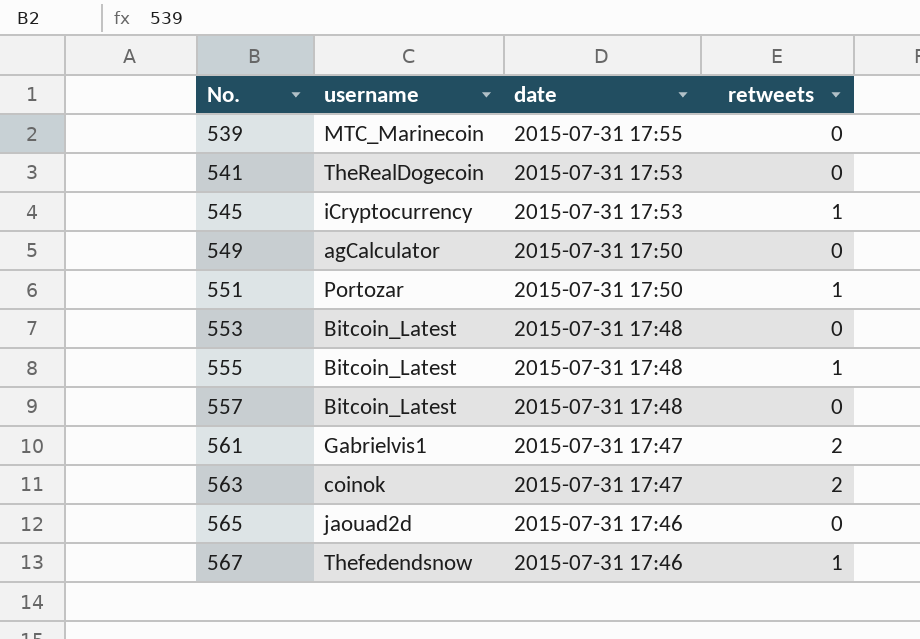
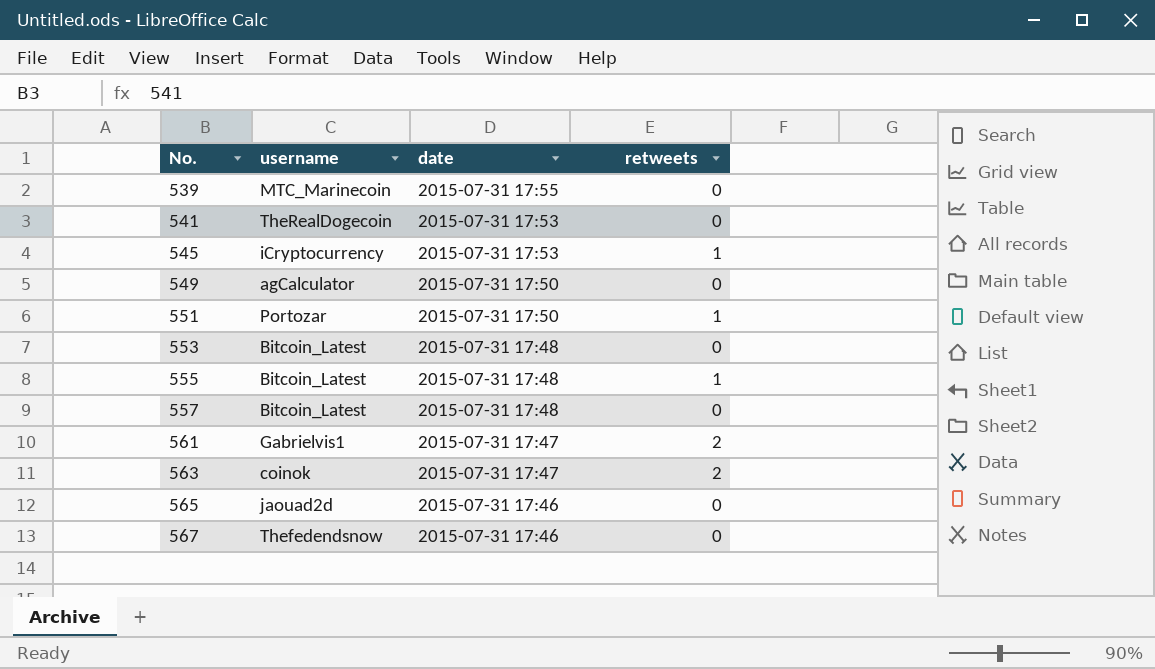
567 | retweets: 1 -> 0

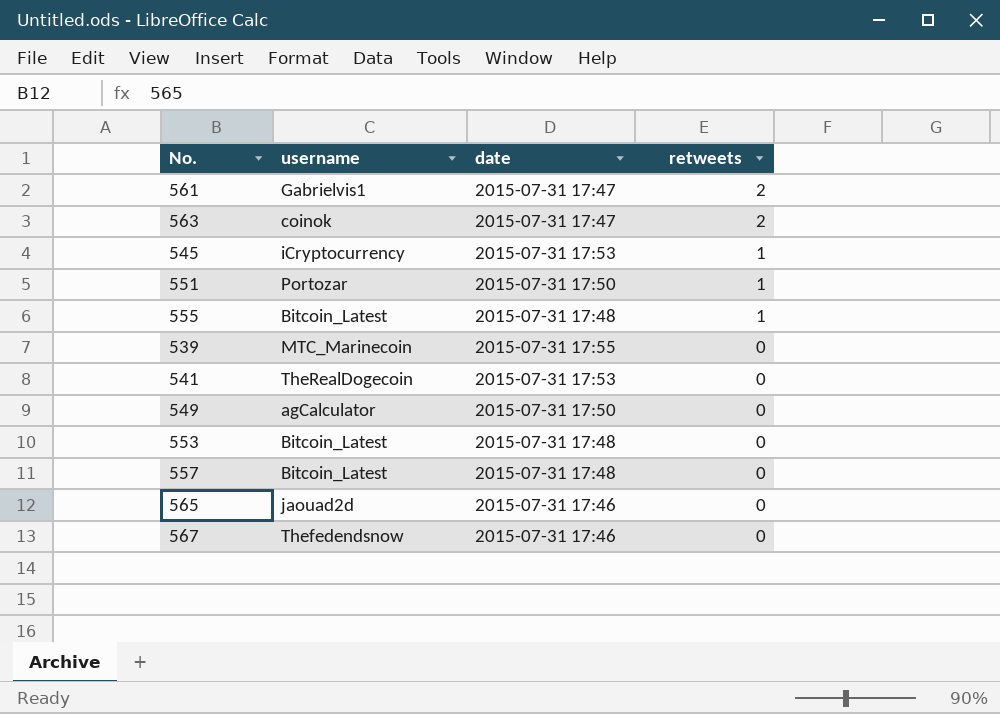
row order: No. ascending -> retweets descending

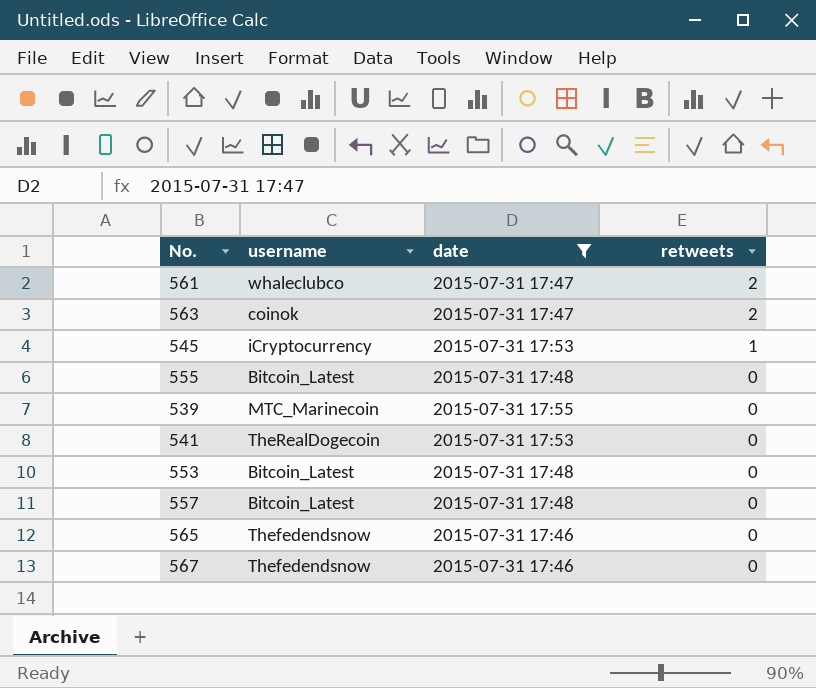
filter: none -> date != 2015-07-31 17:50
561 | username: Gabrielvis1 -> whaleclubco
555 | retweets: 1 -> 0
565 | username: jaouad2d -> Thefedendsnow

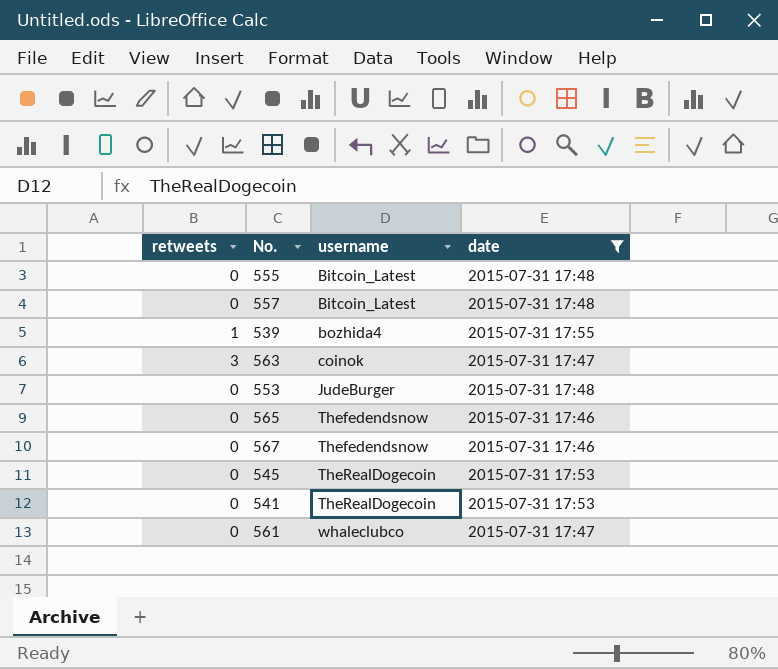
row order: retweets descending -> username ascending
column retweets | position: 4 -> 1
539 | retweets: 0 -> 1
539 | username: MTC_Marinecoin -> bozhida4
563 | retweets: 2 -> 3
553 | username: Bitcoin_Latest -> JudeBurger
545 | retweets: 1 -> 0
545 | username: iCryptocurrency -> TheRealDogecoin
561 | retweets: 2 -> 0

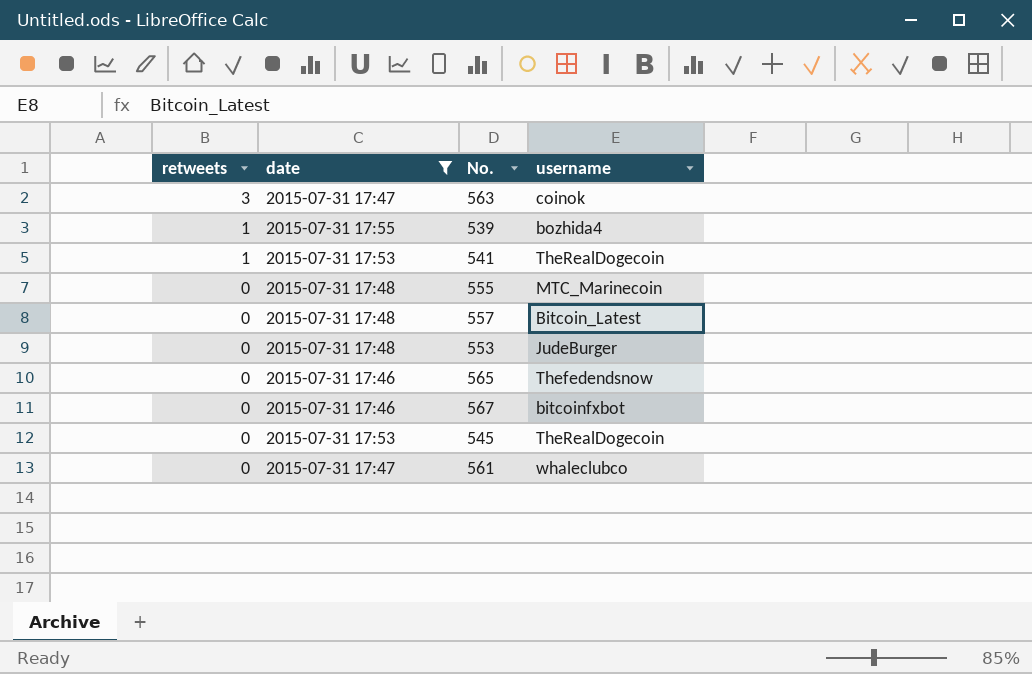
row order: username ascending -> retweets descending
column date | position: 4 -> 2
541 | retweets: 0 -> 1
555 | username: Bitcoin_Latest -> MTC_Marinecoin
567 | username: Thefedendsnow -> bitcoinfxbot

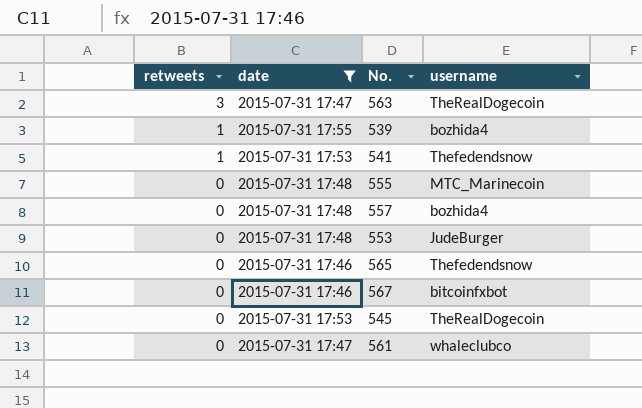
563 | username: coinok -> TheRealDogecoin
541 | username: TheRealDogecoin -> Thefedendsnow
557 | username: Bitcoin_Latest -> bozhida4

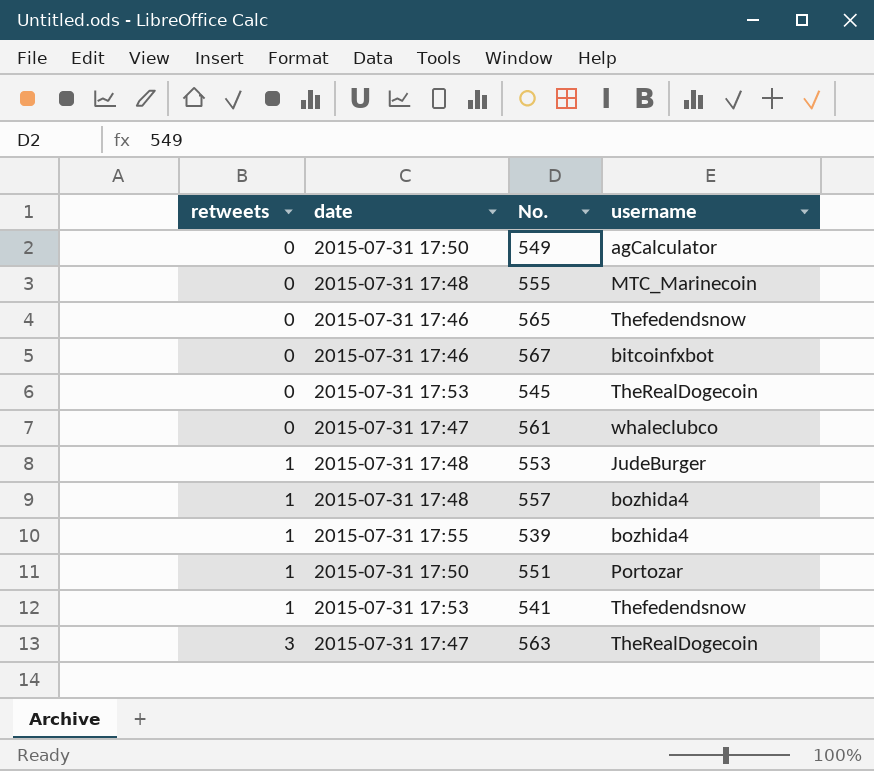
filter: date != 2015-07-31 17:50 -> none
row order: retweets descending -> retweets ascending
553 | retweets: 0 -> 1
557 | retweets: 0 -> 1

